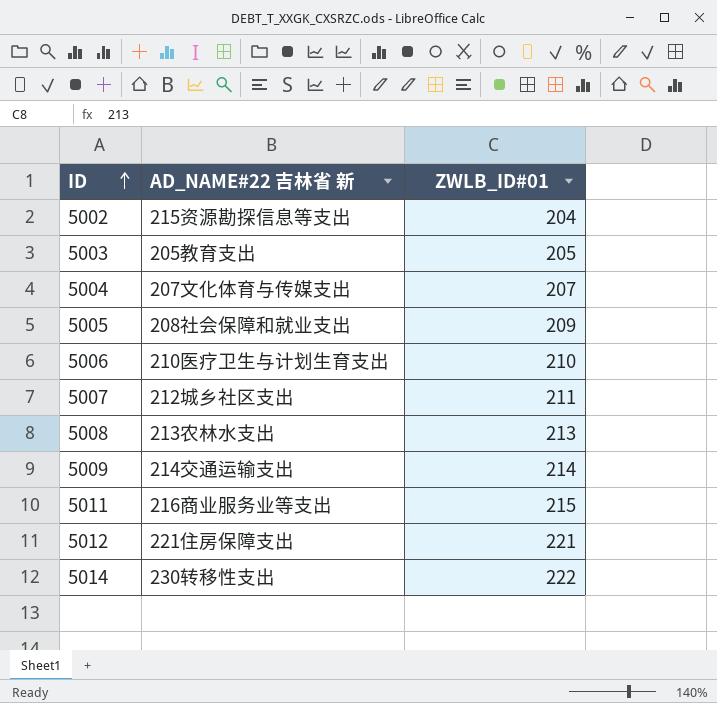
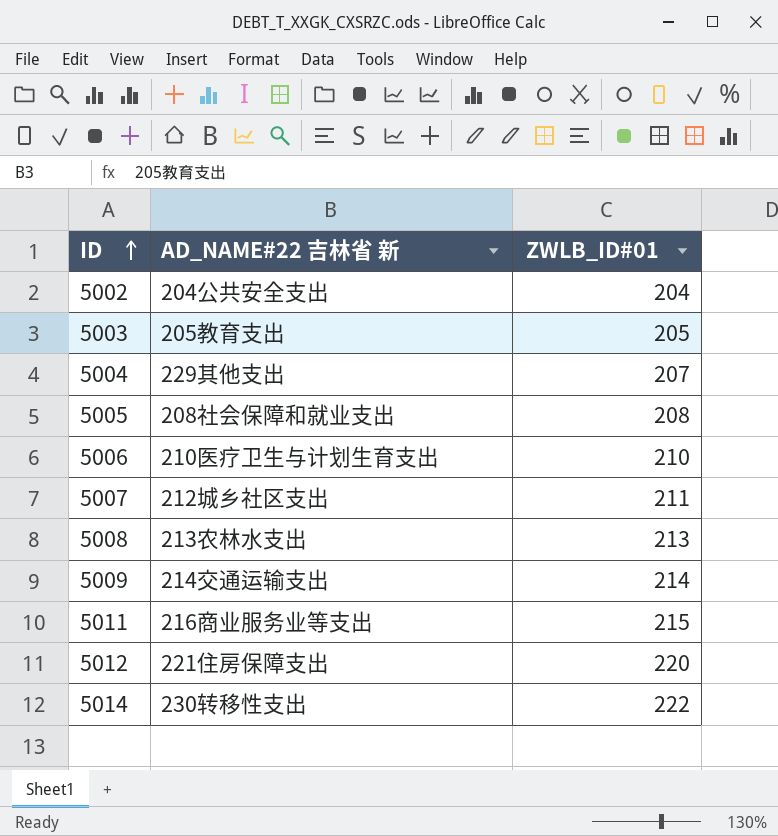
5002 | AD_NAME#22 吉林省 新: 215资源勘探信息等支出 -> 204公共安全支出
5004 | AD_NAME#22 吉林省 新: 207文化体育与传媒支出 -> 229其他支出
5005 | ZWLB_ID#01: 209 -> 208
5012 | ZWLB_ID#01: 221 -> 220

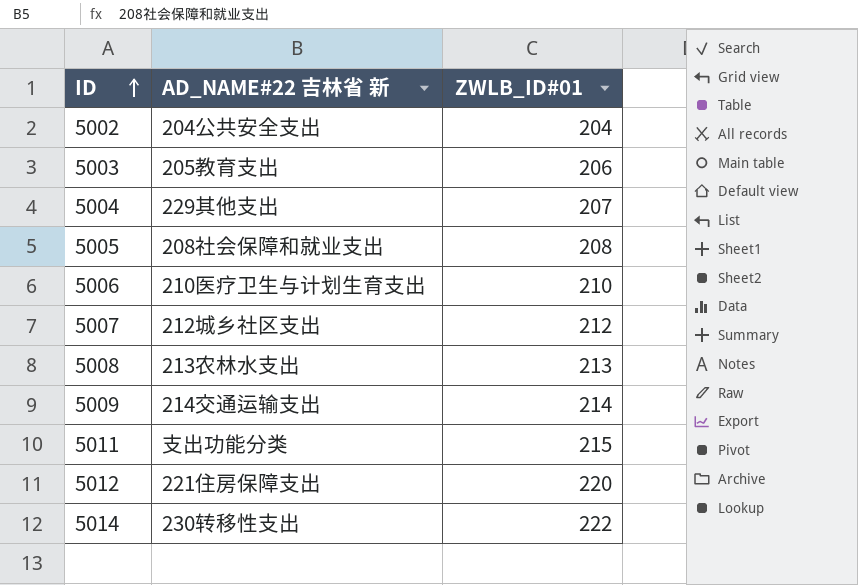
5003 | ZWLB_ID#01: 205 -> 206
5007 | ZWLB_ID#01: 211 -> 212
5011 | AD_NAME#22 吉林省 新: 216商业服务业等支出 -> 支出功能分类

